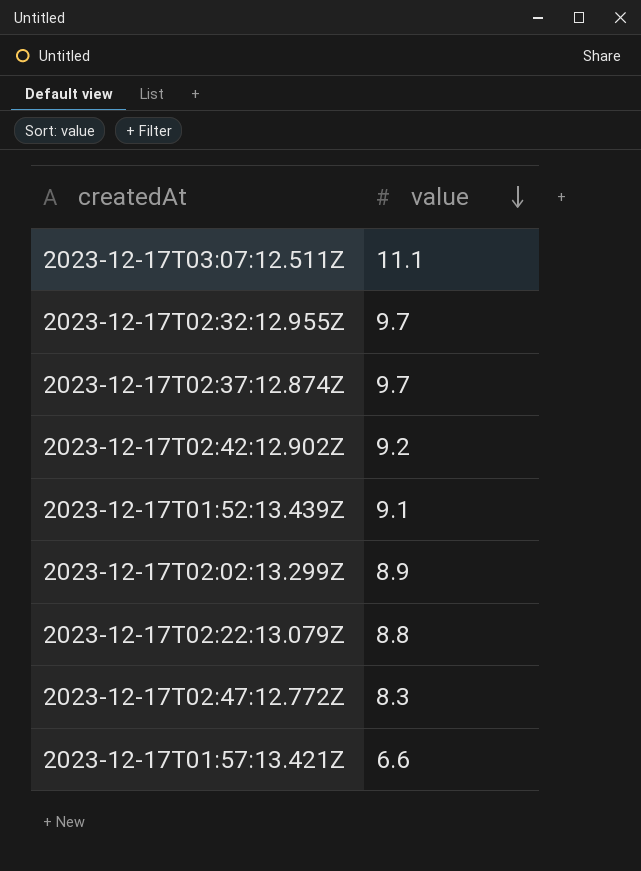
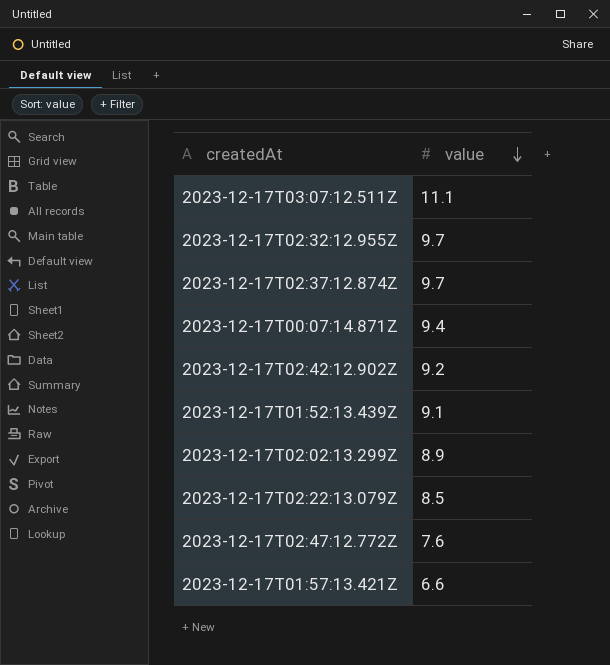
row 2023-12-17T00:07:14.871Z: none -> 9.4
2023-12-17T02:22:13.079Z | value: 8.8 -> 8.5
2023-12-17T02:47:12.772Z | value: 8.3 -> 7.6

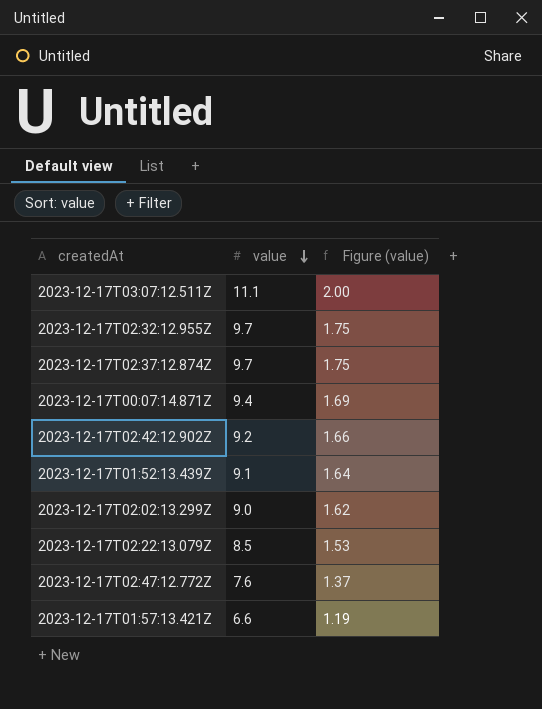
column Figure (value) | formula: none -> [value] * 0.18
2023-12-17T02:02:13.299Z | value: 8.9 -> 9.0

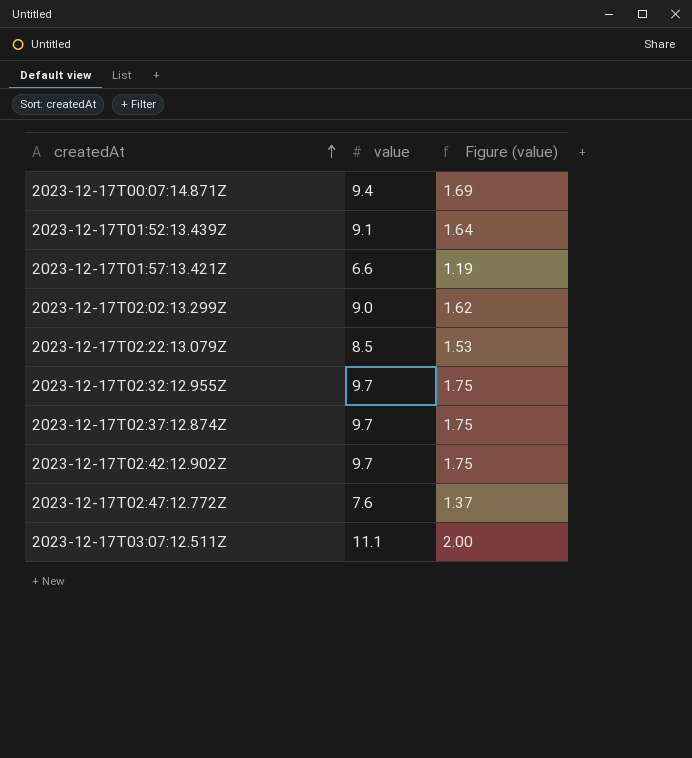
row order: value descending -> createdAt ascending
2023-12-17T02:42:12.902Z | value: 9.2 -> 9.7
2023-12-17T02:42:12.902Z | Figure (value): 1.66 -> 1.75

